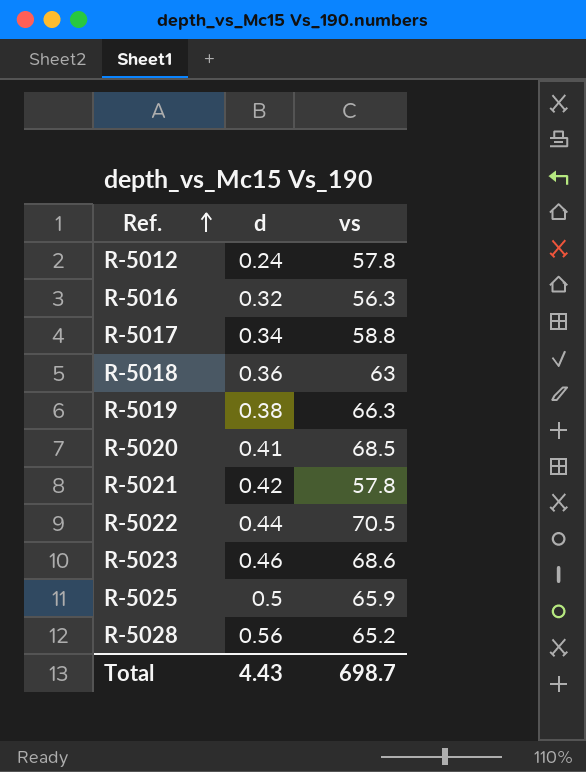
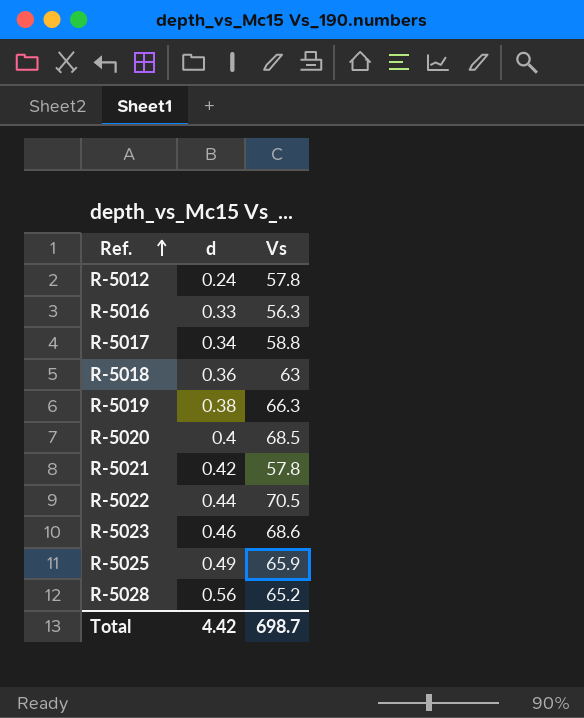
column name: vs -> Vs
R-5016 | d: 0.32 -> 0.33
R-5020 | d: 0.41 -> 0.4
R-5025 | d: 0.5 -> 0.49
Total | d: 4.43 -> 4.42

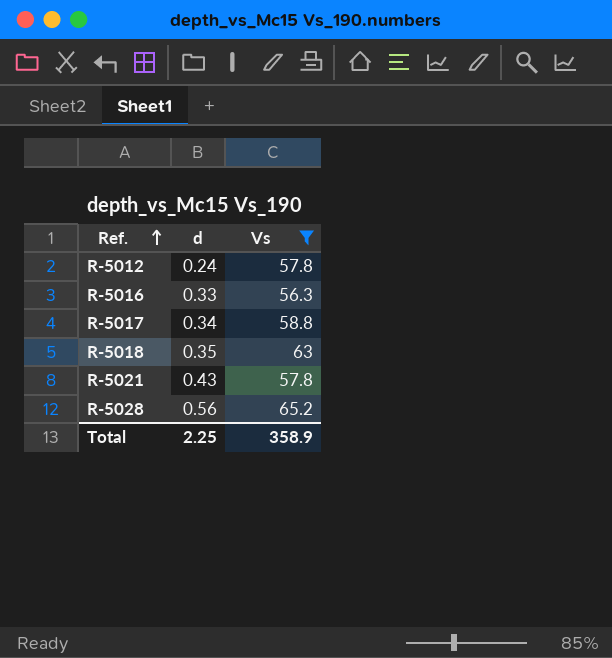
filter: none -> Vs <= 65.2
R-5018 | d: 0.36 -> 0.35
R-5021 | d: 0.42 -> 0.43
Total | d: 4.42 -> 2.25
Total | Vs: 698.7 -> 358.9

